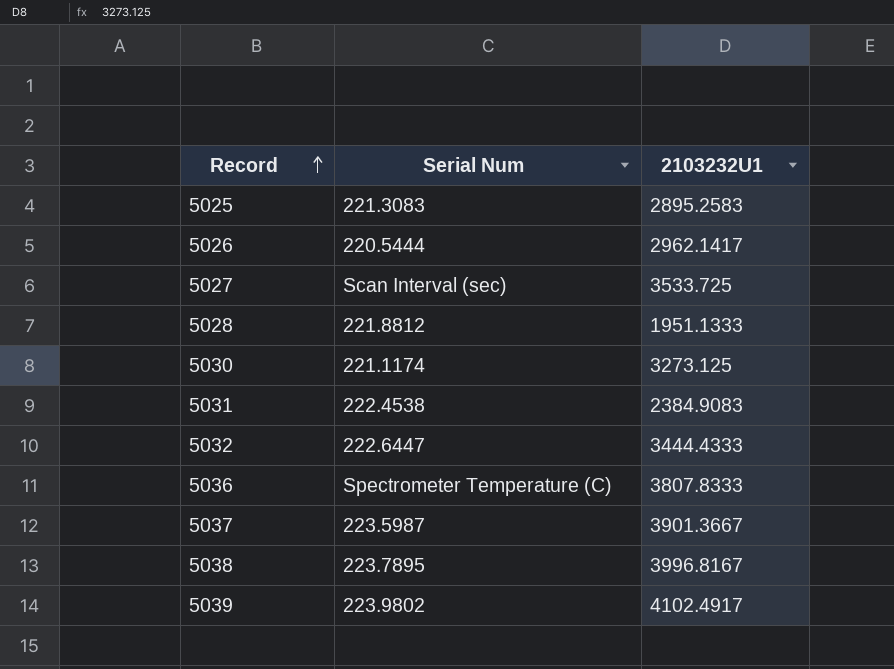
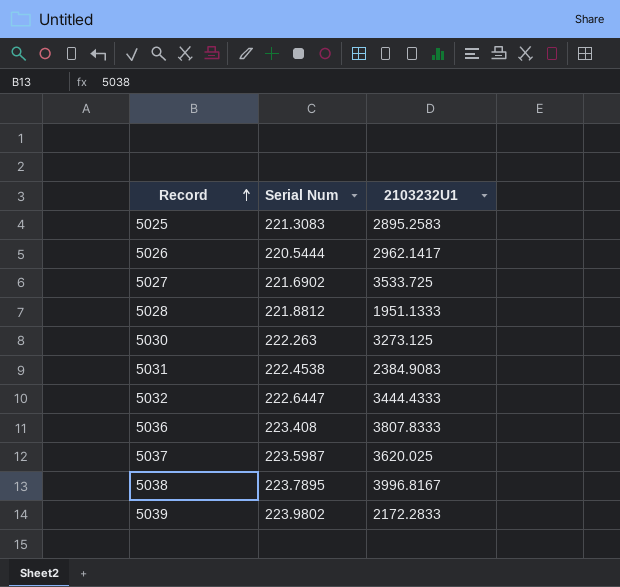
5027 | Serial Num: Scan Interval (sec) -> 221.6902
5030 | Serial Num: 221.1174 -> 222.263
5036 | Serial Num: Spectrometer Temperature (C) -> 223.408
5037 | 2103232U1: 3901.3667 -> 3620.025
5039 | 2103232U1: 4102.4917 -> 2172.2833

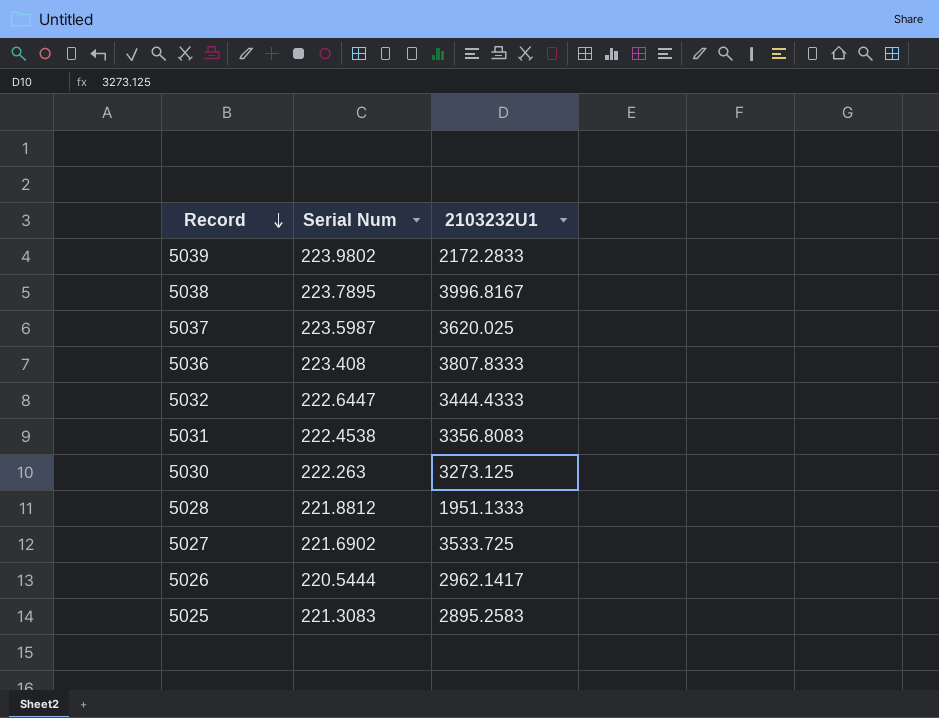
row order: Record ascending -> Record descending
5031 | 2103232U1: 2384.9083 -> 3356.8083

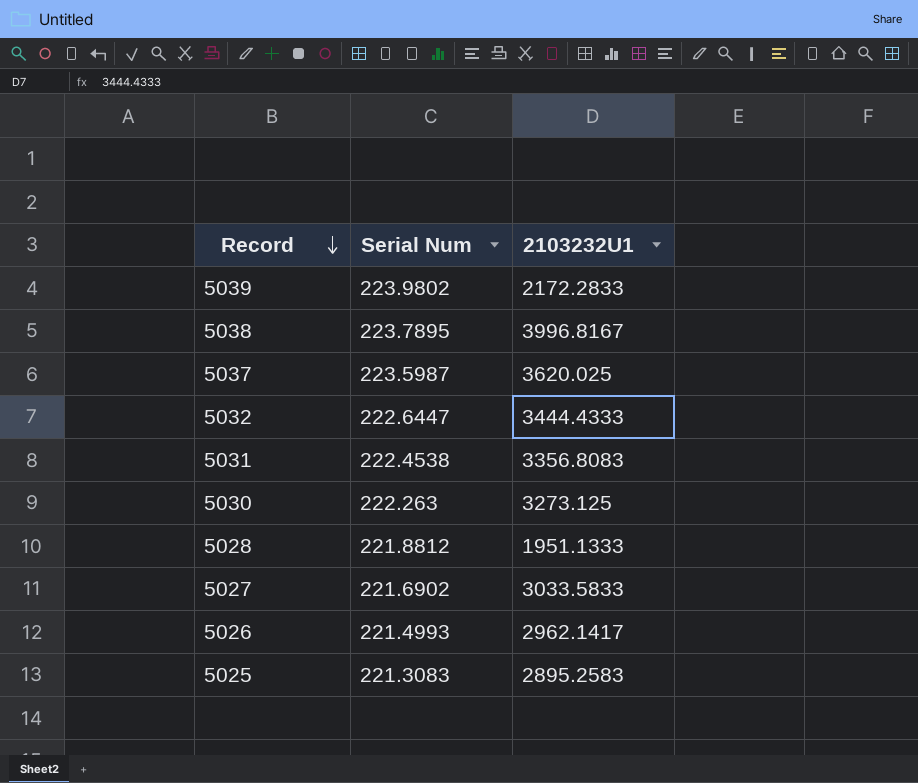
row 5036: 223.408 | 3807.8333 -> none
5027 | 2103232U1: 3533.725 -> 3033.5833
5026 | Serial Num: 220.5444 -> 221.4993

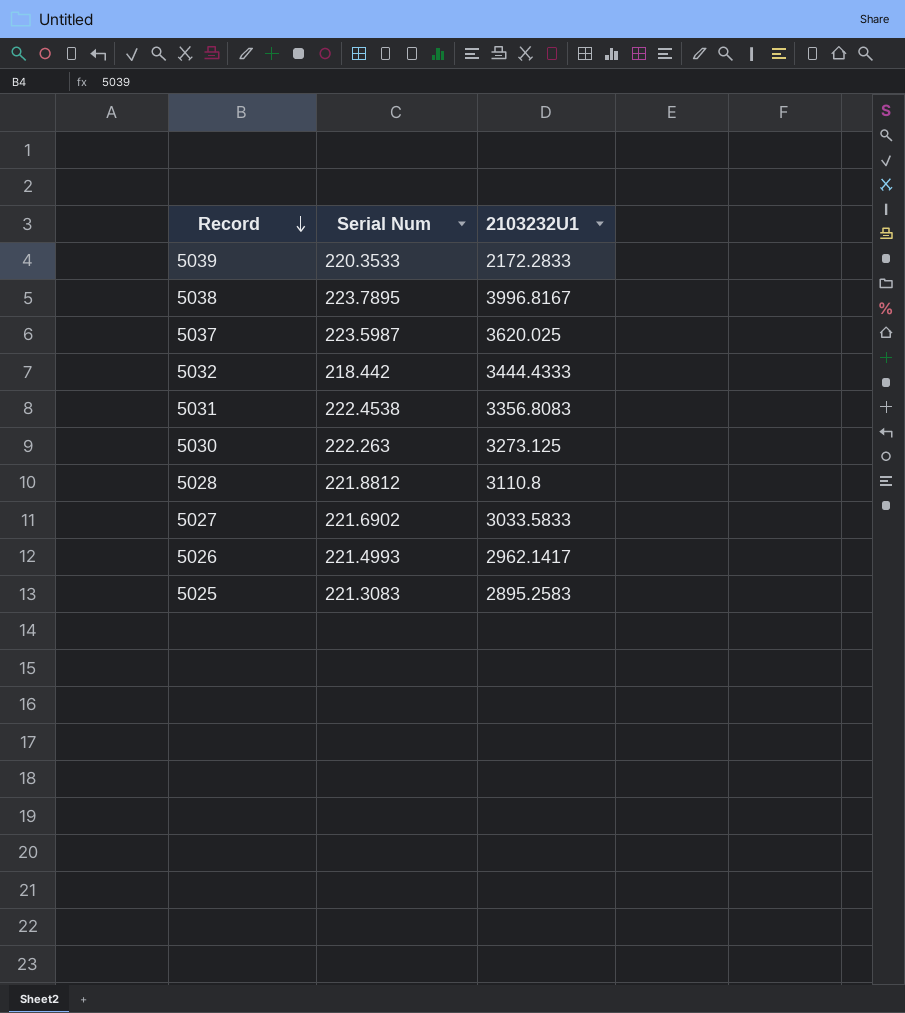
5039 | Serial Num: 223.9802 -> 220.3533
5032 | Serial Num: 222.6447 -> 218.442
5028 | 2103232U1: 1951.1333 -> 3110.8

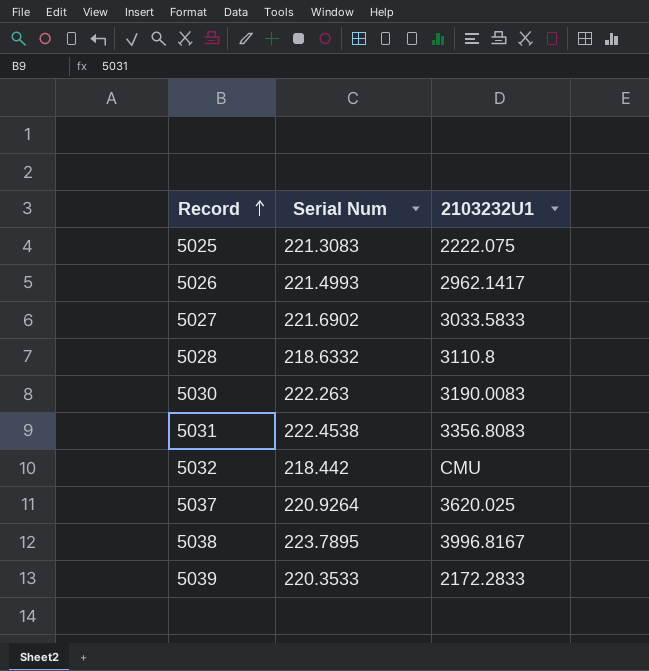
row order: Record descending -> Record ascending
5025 | 2103232U1: 2895.2583 -> 2222.075
5028 | Serial Num: 221.8812 -> 218.6332
5030 | 2103232U1: 3273.125 -> 3190.0083
5032 | 2103232U1: 3444.4333 -> CMU
5037 | Serial Num: 223.5987 -> 220.9264

